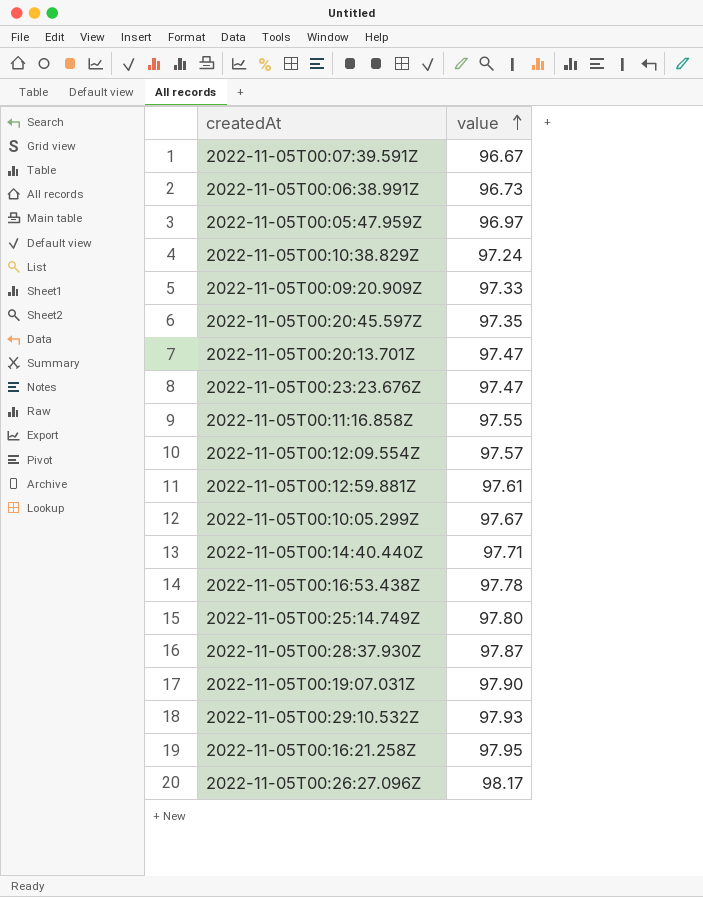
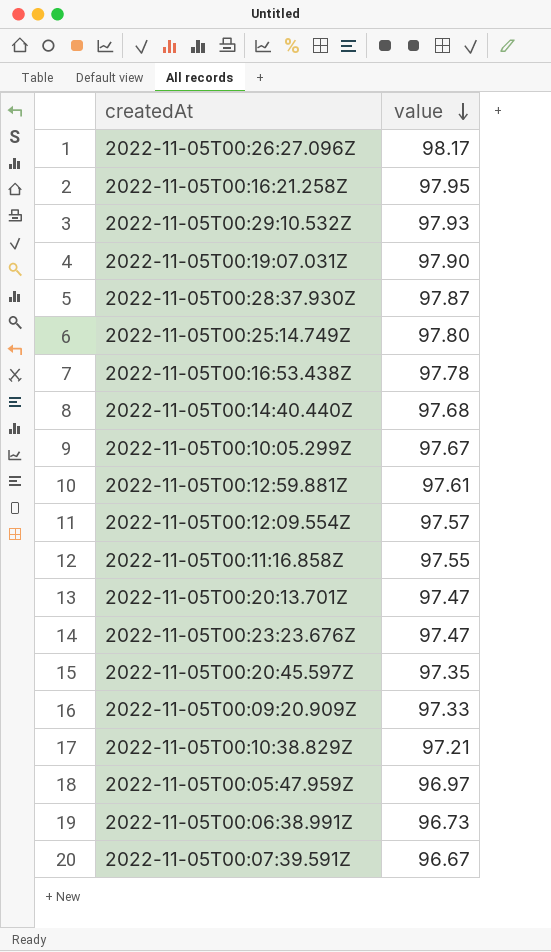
row order: value ascending -> value descending
2022-11-05T00:14:40.440Z | value: 97.71 -> 97.68
2022-11-05T00:10:38.829Z | value: 97.24 -> 97.21

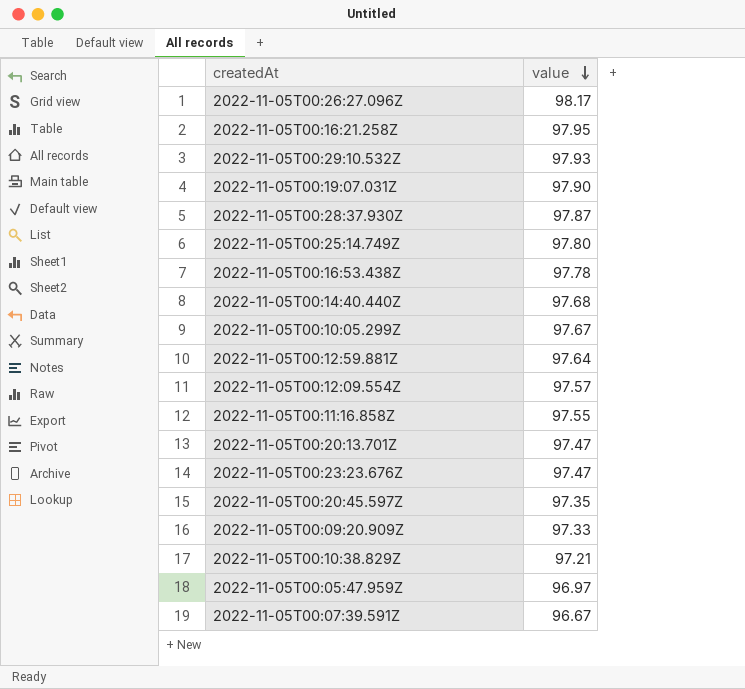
row 2022-11-05T00:06:38.991Z: 96.73 -> none
2022-11-05T00:12:59.881Z | value: 97.61 -> 97.64

